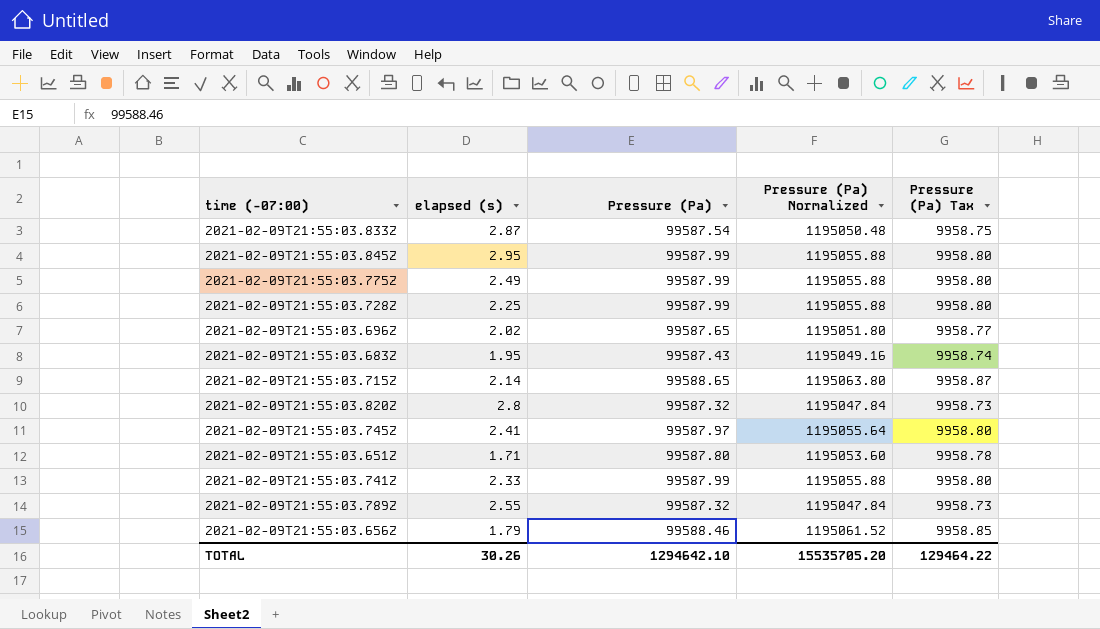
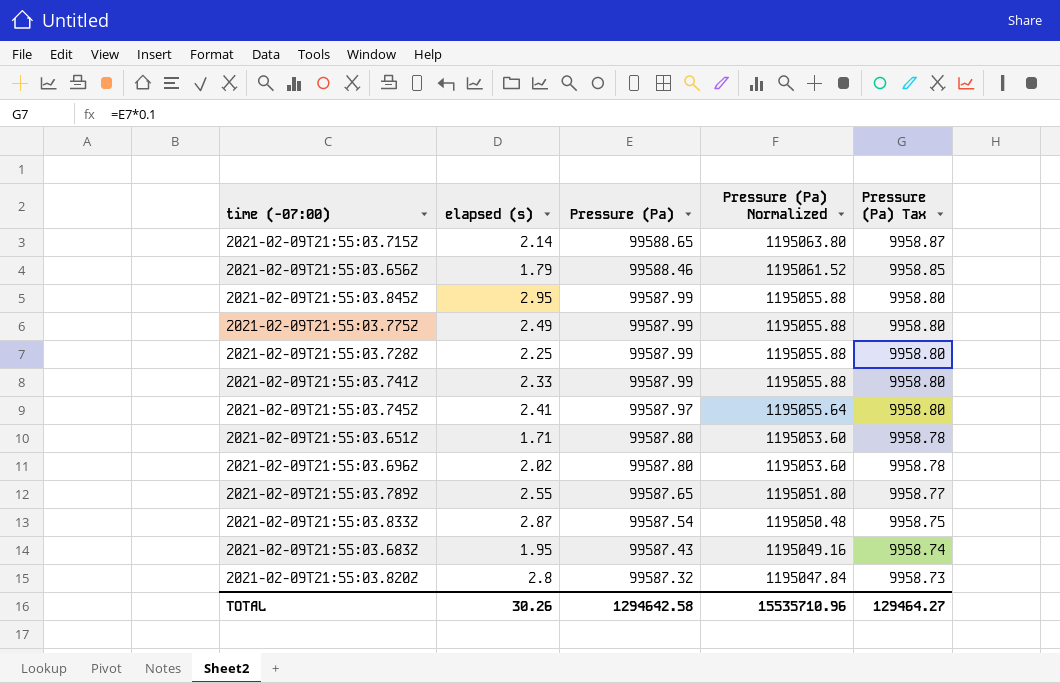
row order: none -> Pressure (Pa) descending
2021-02-09T21:55:03.696Z | Pressure (Pa): 99587.65 -> 99587.80
2021-02-09T21:55:03.696Z | Pressure (Pa) Normalized: 1195051.80 -> 1195053.60
2021-02-09T21:55:03.696Z | Pressure (Pa) Tax: 9958.77 -> 9958.78
2021-02-09T21:55:03.789Z | Pressure (Pa): 99587.32 -> 99587.65
2021-02-09T21:55:03.789Z | Pressure (Pa) Normalized: 1195047.84 -> 1195051.80
2021-02-09T21:55:03.789Z | Pressure (Pa) Tax: 9958.73 -> 9958.77
TOTAL | Pressure (Pa): 1294642.10 -> 1294642.58
TOTAL | Pressure (Pa) Normalized: 15535705.20 -> 15535710.96
TOTAL | Pressure (Pa) Tax: 129464.22 -> 129464.27

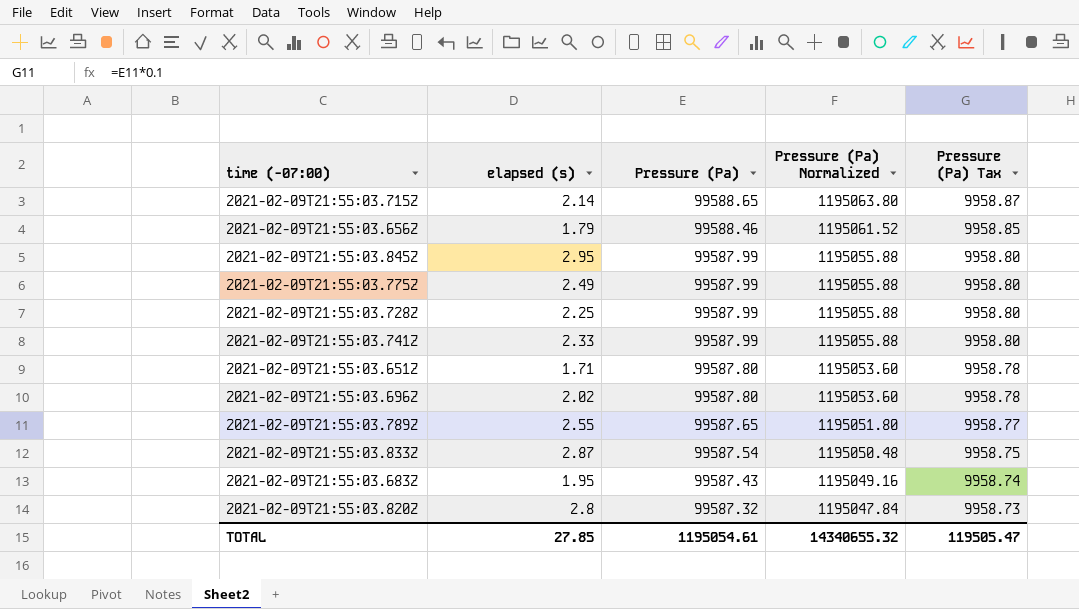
row 2021-02-09T21:55:03.745Z: 2.41 | 99587.97 | 1195055.64 | 9958.80 -> none
TOTAL | elapsed (s): 30.26 -> 27.85
TOTAL | Pressure (Pa): 1294642.58 -> 1195054.61
TOTAL | Pressure (Pa) Normalized: 15535710.96 -> 14340655.32
TOTAL | Pressure (Pa) Tax: 129464.27 -> 119505.47

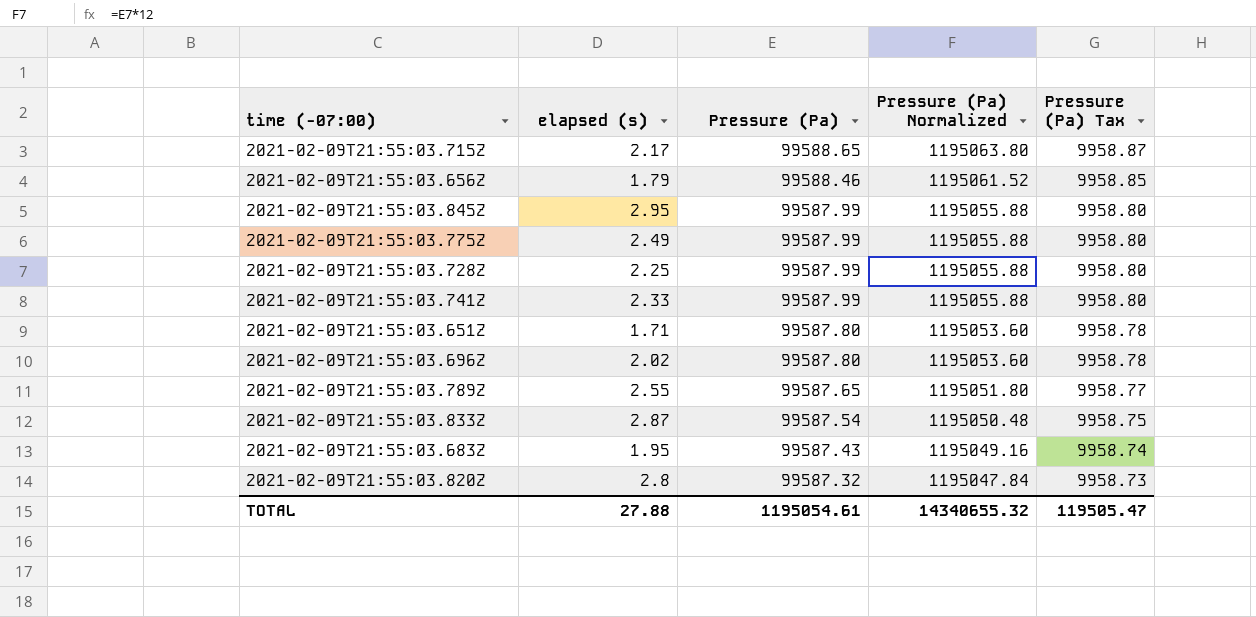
2021-02-09T21:55:03.715Z | elapsed (s): 2.14 -> 2.17
TOTAL | elapsed (s): 27.85 -> 27.88

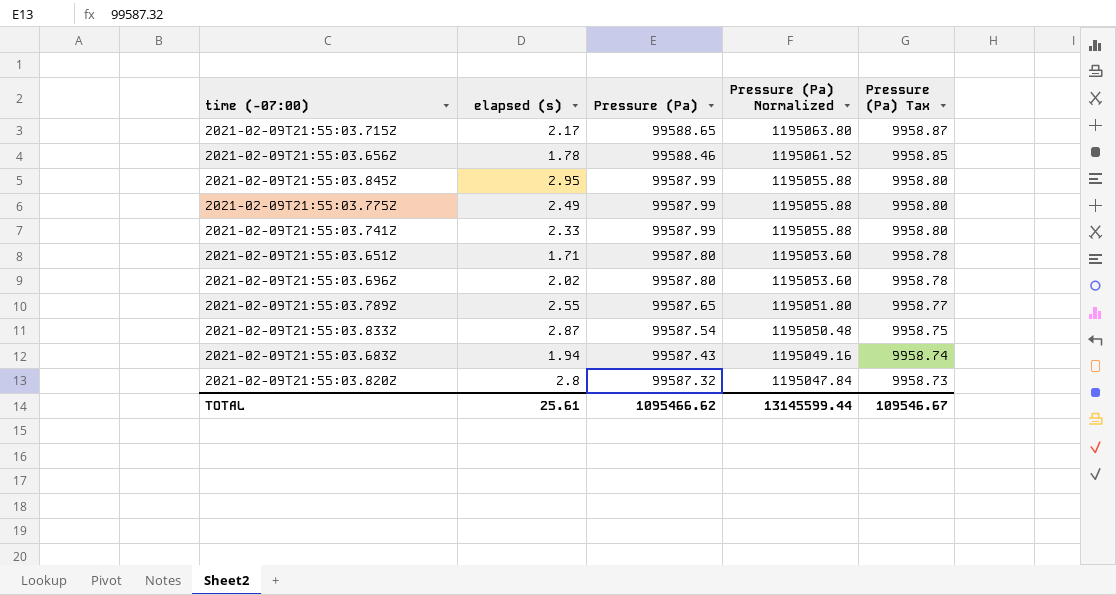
row 2021-02-09T21:55:03.728Z: 2.25 | 99587.99 | 1195055.88 | 9958.80 -> none
2021-02-09T21:55:03.656Z | elapsed (s): 1.79 -> 1.78
2021-02-09T21:55:03.683Z | elapsed (s): 1.95 -> 1.94
TOTAL | elapsed (s): 27.88 -> 25.61
TOTAL | Pressure (Pa): 1195054.61 -> 1095466.62
TOTAL | Pressure (Pa) Normalized: 14340655.32 -> 13145599.44
TOTAL | Pressure (Pa) Tax: 119505.47 -> 109546.67

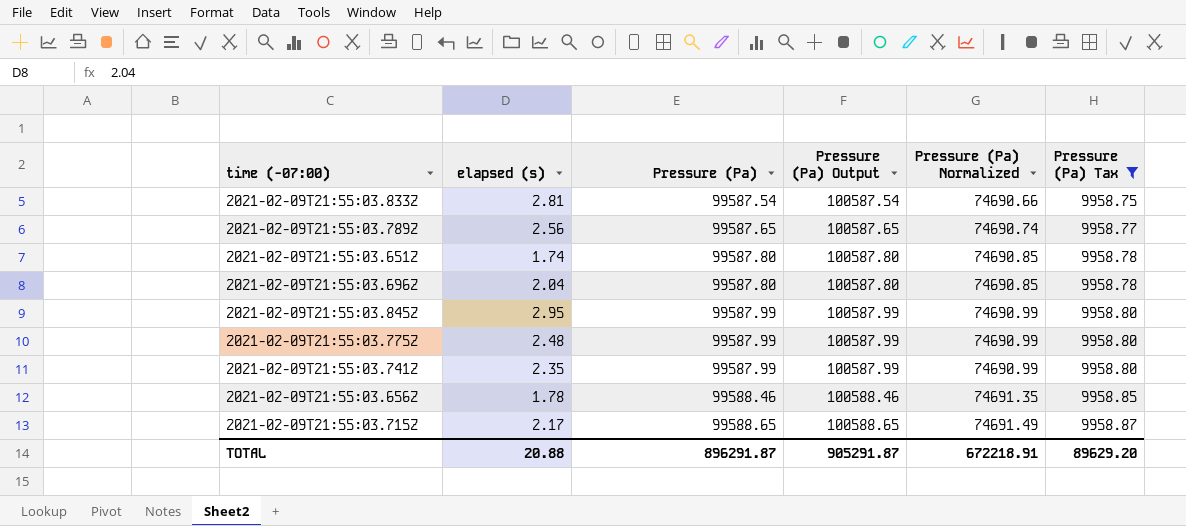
filter: none -> Pressure (Pa) Tax >= 9958.75
row order: Pressure (Pa) descending -> Pressure (Pa) ascending
column Pressure (Pa) Output | formula: none -> [Pressure (Pa)] + 1000
column Pressure (Pa) Normalized | formula: [Pressure (Pa)] * 12 -> [Pressure (Pa)] * 0.75
2021-02-09T21:55:03.833Z | elapsed (s): 2.87 -> 2.81
2021-02-09T21:55:03.789Z | elapsed (s): 2.55 -> 2.56
2021-02-09T21:55:03.651Z | elapsed (s): 1.71 -> 1.74
2021-02-09T21:55:03.696Z | elapsed (s): 2.02 -> 2.04
2021-02-09T21:55:03.775Z | elapsed (s): 2.49 -> 2.48
2021-02-09T21:55:03.741Z | elapsed (s): 2.33 -> 2.35
TOTAL | elapsed (s): 25.61 -> 20.88
TOTAL | Pressure (Pa): 1095466.62 -> 896291.87
TOTAL | Pressure (Pa) Normalized: 13145599.44 -> 672218.91
TOTAL | Pressure (Pa) Tax: 109546.67 -> 89629.20

